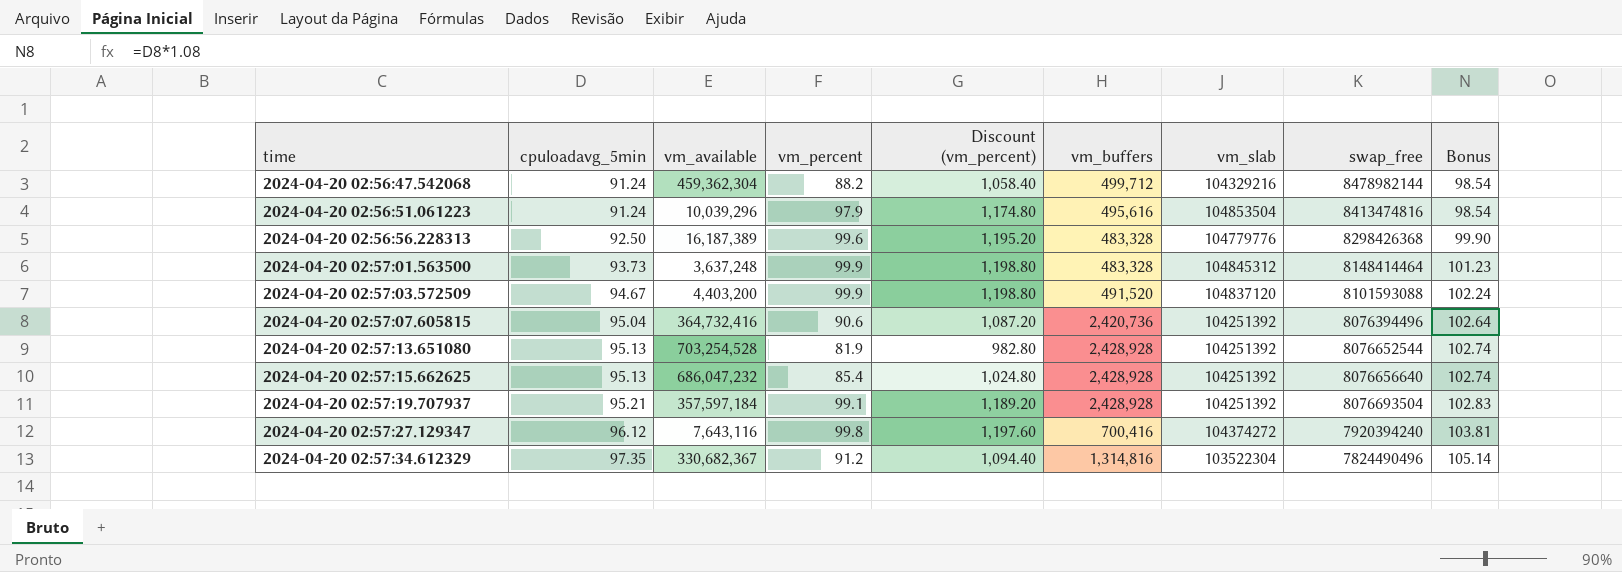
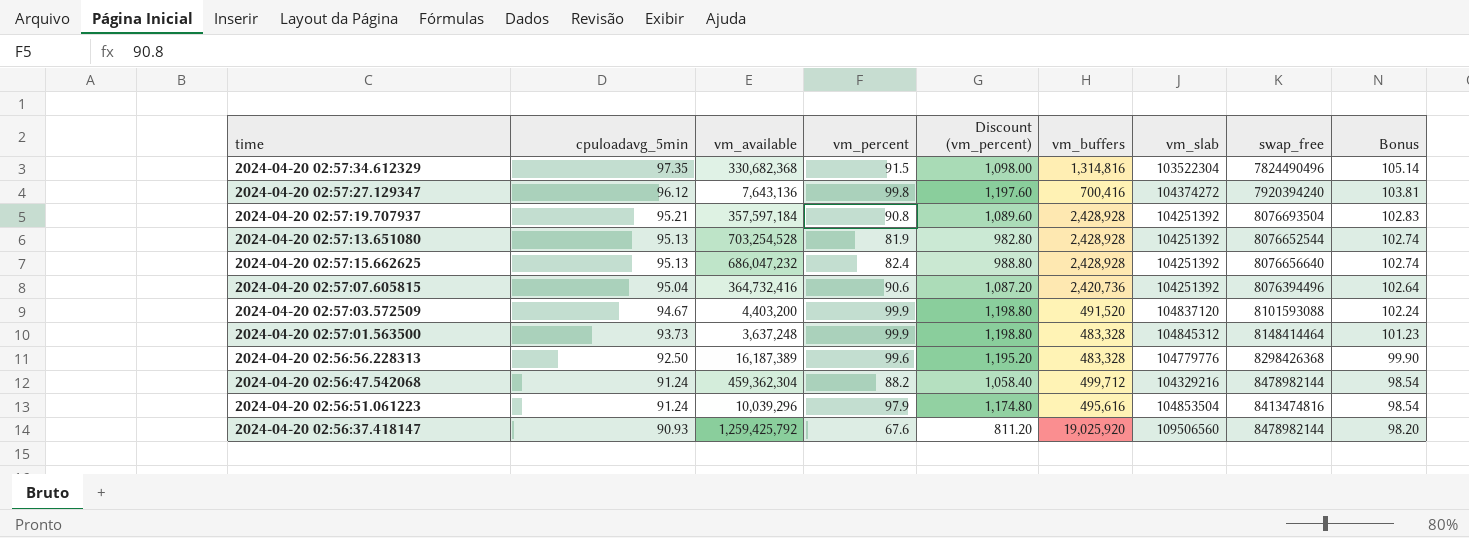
row order: time ascending -> cpuloadavg_5min descending
2024-04-20 02:57:34.612329 | vm_available: 330,682,367 -> 330,682,368
2024-04-20 02:57:34.612329 | vm_percent: 91.2 -> 91.5
2024-04-20 02:57:34.612329 | Discount (vm_percent): 1,094.40 -> 1,098.00
2024-04-20 02:57:27.129347 | vm_available: 7,643,116 -> 7,643,136
2024-04-20 02:57:19.707937 | vm_percent: 99.1 -> 90.8
2024-04-20 02:57:19.707937 | Discount (vm_percent): 1,189.20 -> 1,089.60
2024-04-20 02:57:15.662625 | vm_percent: 85.4 -> 82.4
2024-04-20 02:57:15.662625 | Discount (vm_percent): 1,024.80 -> 988.80
row 2024-04-20 02:56:37.418147: none -> 90.93 | 1,259,425,792 | 67.6 | 811.20 | 19,025,920 | 109506560 | 8478982144 | 98.20

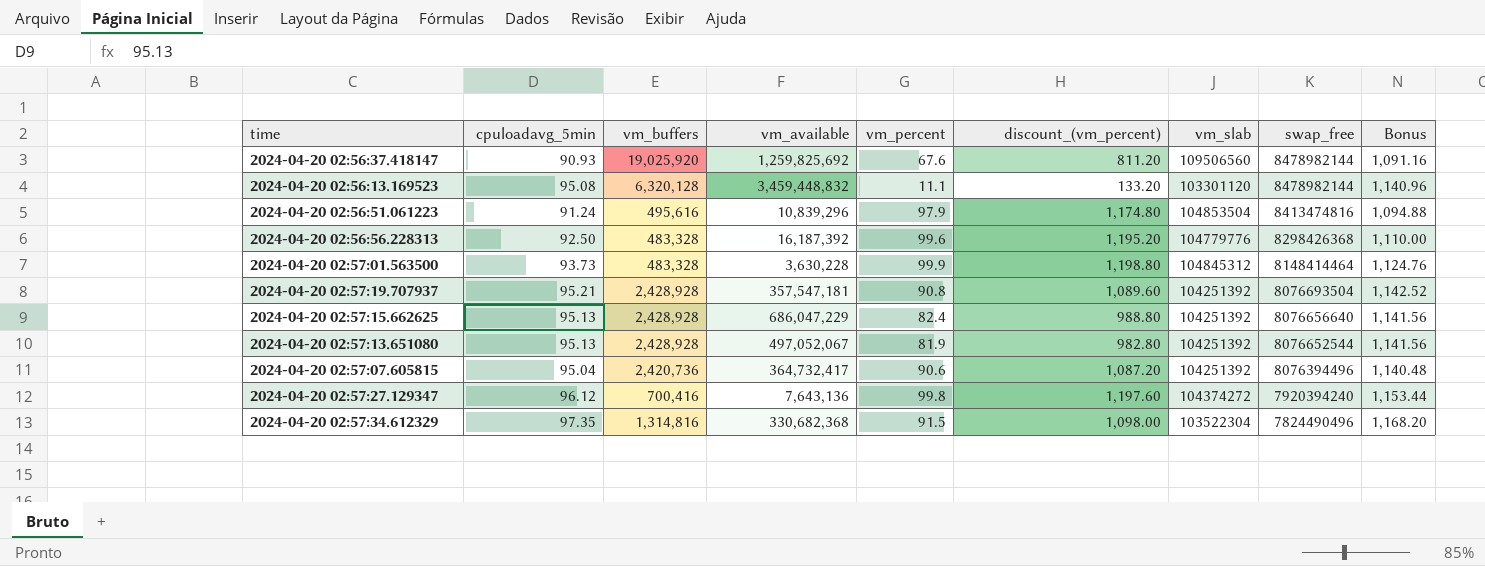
row order: cpuloadavg_5min descending -> swap_free descending
column vm_buffers | position: 6 -> 3
column name: Discount (vm_percent) -> discount_(vm_percent)
column Bonus | formula: [cpuloadavg_5min] * 1.08 -> [cpuloadavg_5min] * 12
row 2024-04-20 02:57:03.572509: 94.67 | 4,403,200 | 99.9 | 1,198.80 | 491,520 | 104837120 | 8101593088 | 102.24 -> none
row 2024-04-20 02:56:47.542068: 91.24 | 459,362,304 | 88.2 | 1,058.40 | 499,712 | 104329216 | 8478982144 | 98.54 -> none
2024-04-20 02:56:37.418147 | vm_available: 1,259,425,792 -> 1,259,825,692
row 2024-04-20 02:56:13.169523: none -> 95.08 | 6,320,128 | 3,459,448,832 | 11.1 | 133.20 | 103301120 | 8478982144 | 1,140.96
2024-04-20 02:56:51.061223 | vm_available: 10,039,296 -> 10,839,296
2024-04-20 02:56:56.228313 | vm_available: 16,187,389 -> 16,187,392
2024-04-20 02:57:01.563500 | vm_available: 3,637,248 -> 3,630,228
2024-04-20 02:57:19.707937 | vm_available: 357,597,184 -> 357,547,181
2024-04-20 02:57:15.662625 | vm_available: 686,047,232 -> 686,047,229
2024-04-20 02:57:13.651080 | vm_available: 703,254,528 -> 497,052,067
2024-04-20 02:57:07.605815 | vm_available: 364,732,416 -> 364,732,417

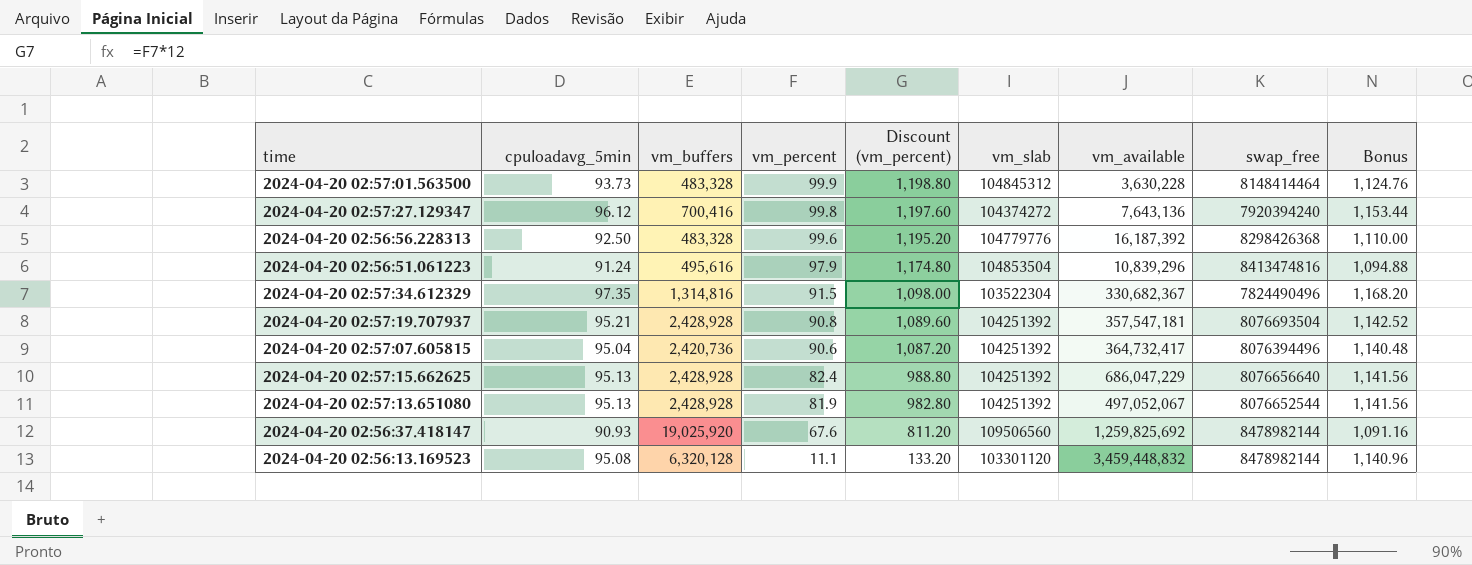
row order: swap_free descending -> vm_percent descending
column name: discount_(vm_percent) -> Discount (vm_percent)
column vm_available | position: 4 -> 7
2024-04-20 02:57:34.612329 | vm_available: 330,682,368 -> 330,682,367

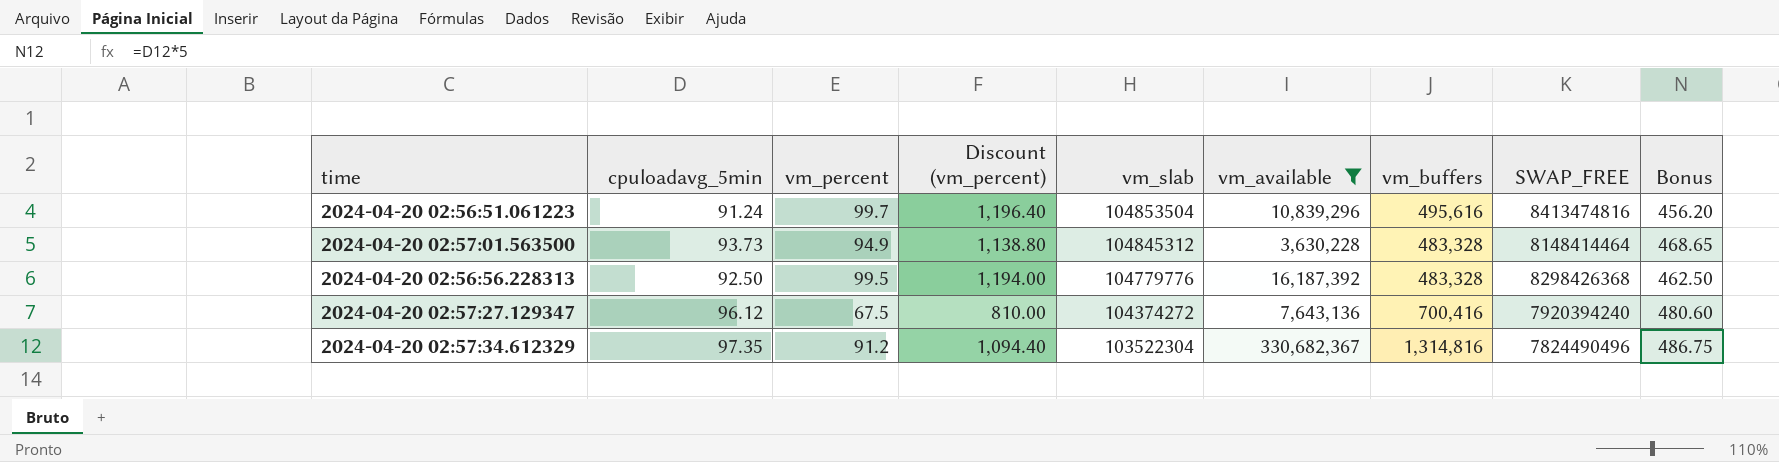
filter: none -> vm_available <= 330,682,367
row order: vm_percent descending -> vm_slab descending
column vm_buffers | position: 3 -> 7
column name: swap_free -> SWAP_FREE
column Bonus | formula: [cpuloadavg_5min] * 12 -> [cpuloadavg_5min] * 5
2024-04-20 02:56:51.061223 | vm_percent: 97.9 -> 99.7
2024-04-20 02:56:51.061223 | Discount (vm_percent): 1,174.80 -> 1,196.40
2024-04-20 02:57:01.563500 | vm_percent: 99.9 -> 94.9
2024-04-20 02:57:01.563500 | Discount (vm_percent): 1,198.80 -> 1,138.80
2024-04-20 02:56:56.228313 | vm_percent: 99.6 -> 99.5
2024-04-20 02:56:56.228313 | Discount (vm_percent): 1,195.20 -> 1,194.00
2024-04-20 02:57:27.129347 | vm_percent: 99.8 -> 67.5
2024-04-20 02:57:27.129347 | Discount (vm_percent): 1,197.60 -> 810.00
2024-04-20 02:57:34.612329 | vm_percent: 91.5 -> 91.2
2024-04-20 02:57:34.612329 | Discount (vm_percent): 1,098.00 -> 1,094.40

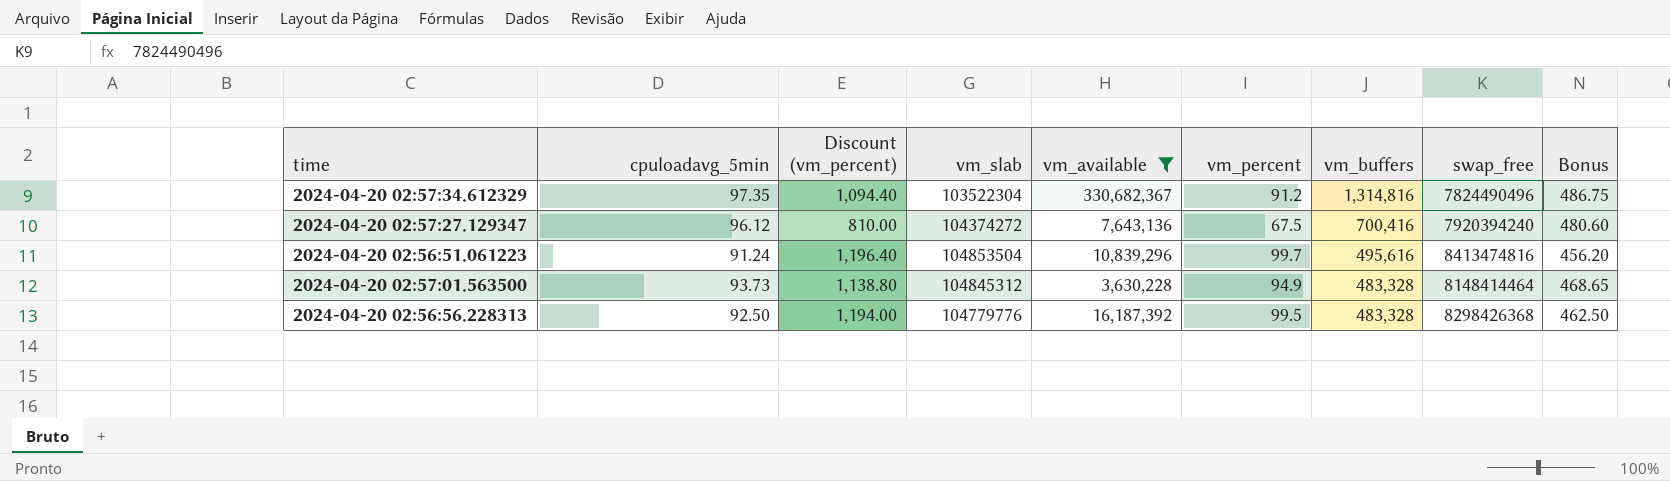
row order: vm_slab descending -> vm_buffers descending
column vm_percent | position: 3 -> 6
column name: SWAP_FREE -> swap_free

